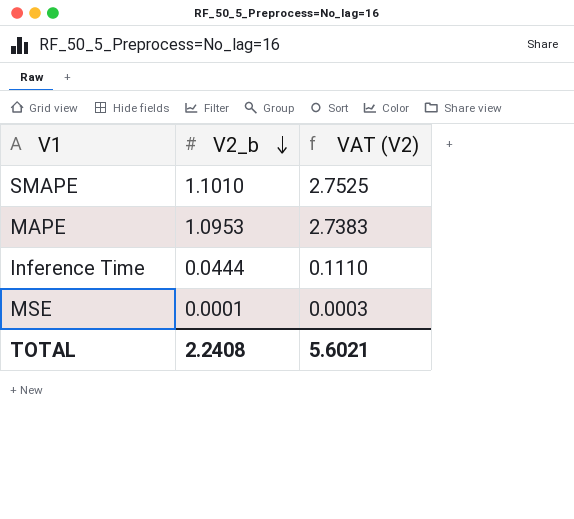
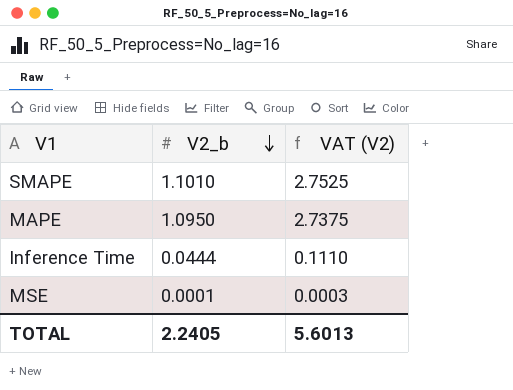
MAPE | V2_b: 1.0953 -> 1.0950
MAPE | VAT (V2): 2.7383 -> 2.7375
TOTAL | V2_b: 2.2408 -> 2.2405
TOTAL | VAT (V2): 5.6021 -> 5.6013

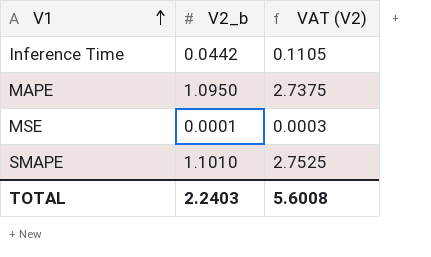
row order: V2_b descending -> V1 ascending
Inference Time | V2_b: 0.0444 -> 0.0442
Inference Time | VAT (V2): 0.1110 -> 0.1105
TOTAL | V2_b: 2.2405 -> 2.2403
TOTAL | VAT (V2): 5.6013 -> 5.6008

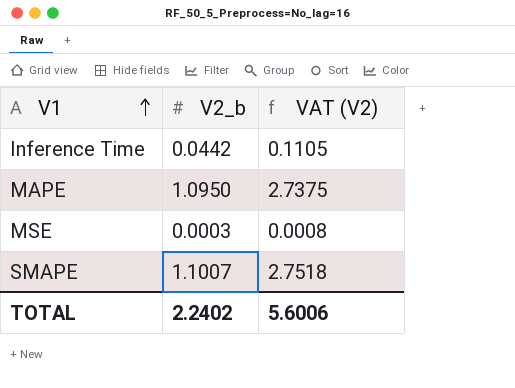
MSE | V2_b: 0.0001 -> 0.0003
MSE | VAT (V2): 0.0003 -> 0.0008
SMAPE | V2_b: 1.1010 -> 1.1007
SMAPE | VAT (V2): 2.7525 -> 2.7518
TOTAL | V2_b: 2.2403 -> 2.2402
TOTAL | VAT (V2): 5.6008 -> 5.6006

